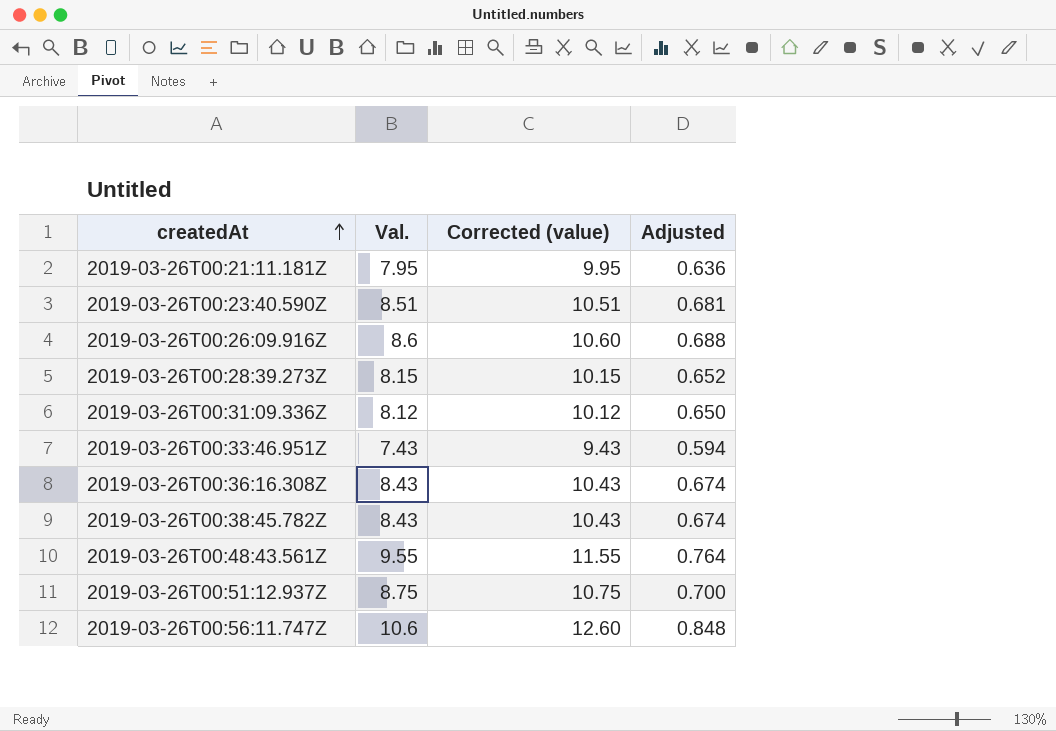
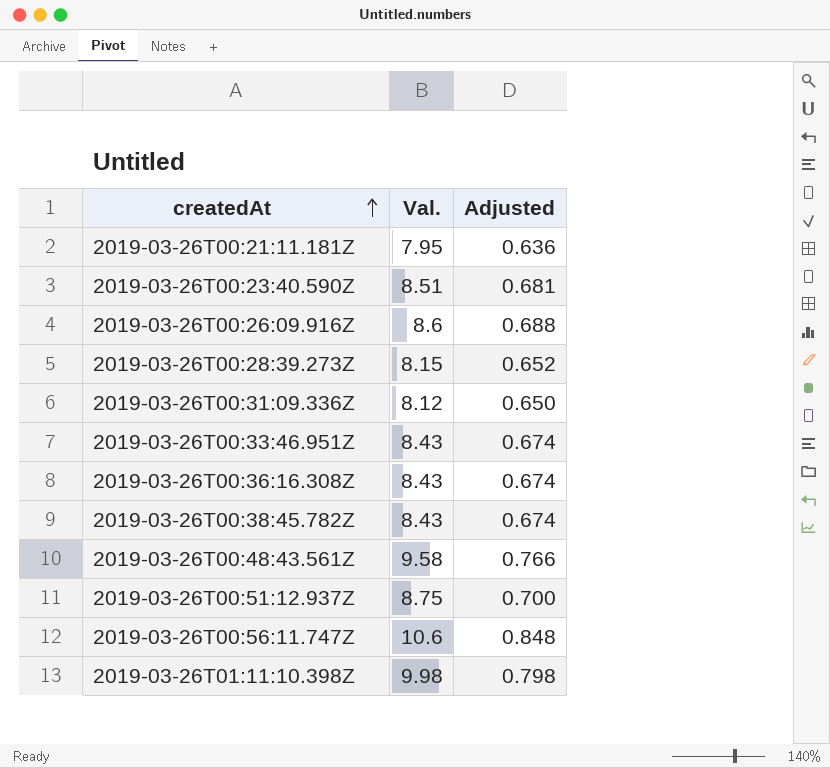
column Corrected (value) | formula: [Val.] + 2 -> none
2019-03-26T00:33:46.951Z | Val.: 7.43 -> 8.43
2019-03-26T00:33:46.951Z | Adjusted: 0.594 -> 0.674
2019-03-26T00:48:43.561Z | Val.: 9.55 -> 9.58
2019-03-26T00:48:43.561Z | Adjusted: 0.764 -> 0.766
row 2019-03-26T01:11:10.398Z: none -> 9.98 | 0.798

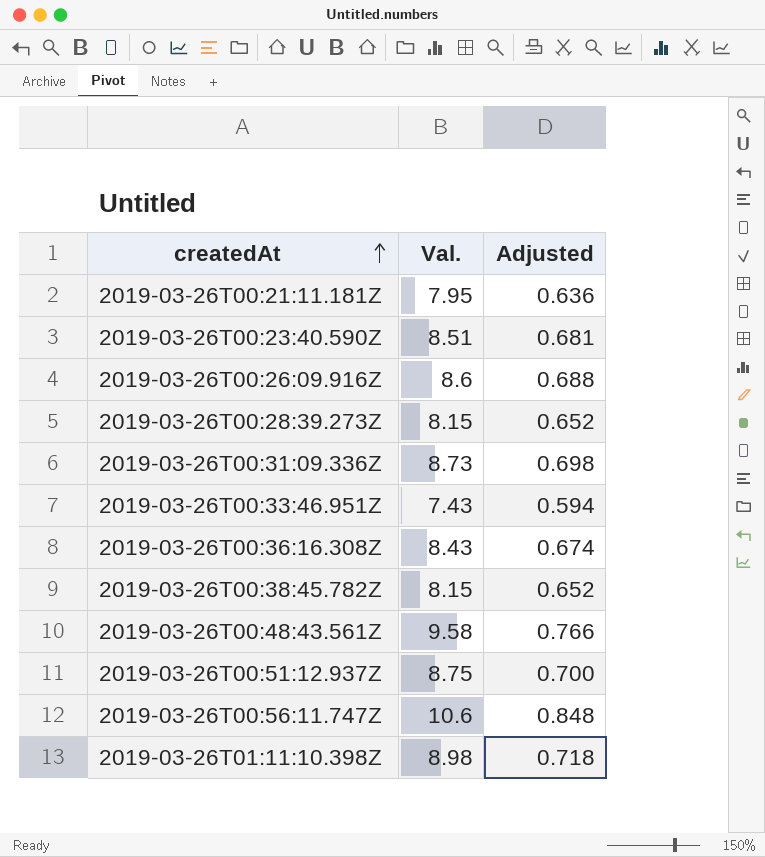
2019-03-26T00:31:09.336Z | Val.: 8.12 -> 8.73
2019-03-26T00:31:09.336Z | Adjusted: 0.650 -> 0.698
2019-03-26T00:33:46.951Z | Val.: 8.43 -> 7.43
2019-03-26T00:33:46.951Z | Adjusted: 0.674 -> 0.594
2019-03-26T00:38:45.782Z | Val.: 8.43 -> 8.15
2019-03-26T00:38:45.782Z | Adjusted: 0.674 -> 0.652
2019-03-26T01:11:10.398Z | Val.: 9.98 -> 8.98
2019-03-26T01:11:10.398Z | Adjusted: 0.798 -> 0.718

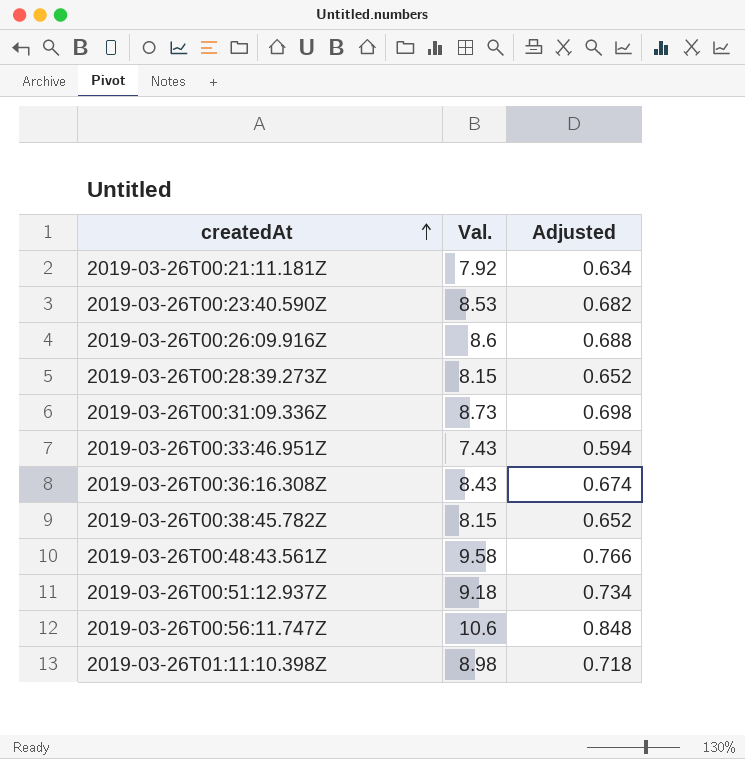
2019-03-26T00:21:11.181Z | Val.: 7.95 -> 7.92
2019-03-26T00:21:11.181Z | Adjusted: 0.636 -> 0.634
2019-03-26T00:23:40.590Z | Val.: 8.51 -> 8.53
2019-03-26T00:23:40.590Z | Adjusted: 0.681 -> 0.682
2019-03-26T00:51:12.937Z | Val.: 8.75 -> 9.18
2019-03-26T00:51:12.937Z | Adjusted: 0.700 -> 0.734

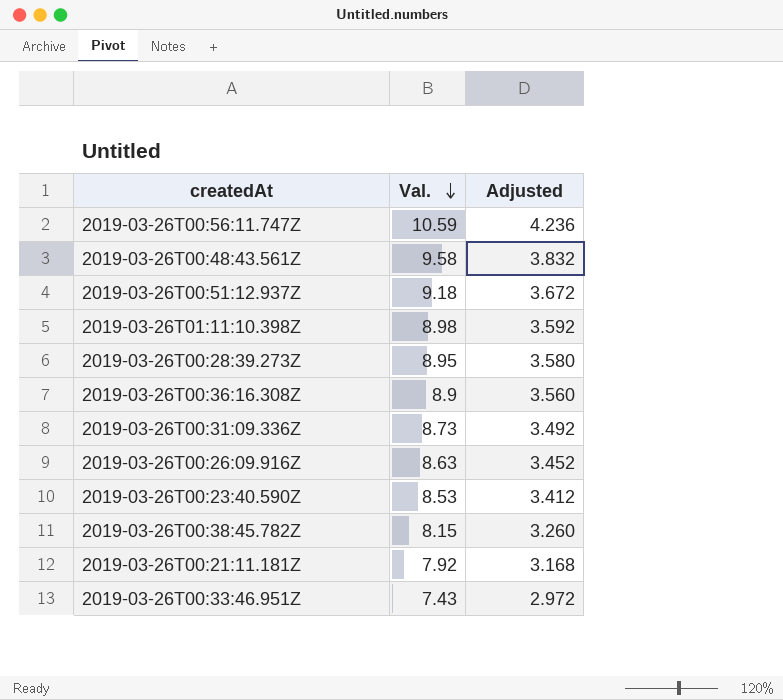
row order: createdAt ascending -> Val. descending
column Adjusted | formula: [Val.] * 0.08 -> [Val.] * 0.4
2019-03-26T00:56:11.747Z | Val.: 10.6 -> 10.59
2019-03-26T00:28:39.273Z | Val.: 8.15 -> 8.95
2019-03-26T00:36:16.308Z | Val.: 8.43 -> 8.9
2019-03-26T00:26:09.916Z | Val.: 8.6 -> 8.63

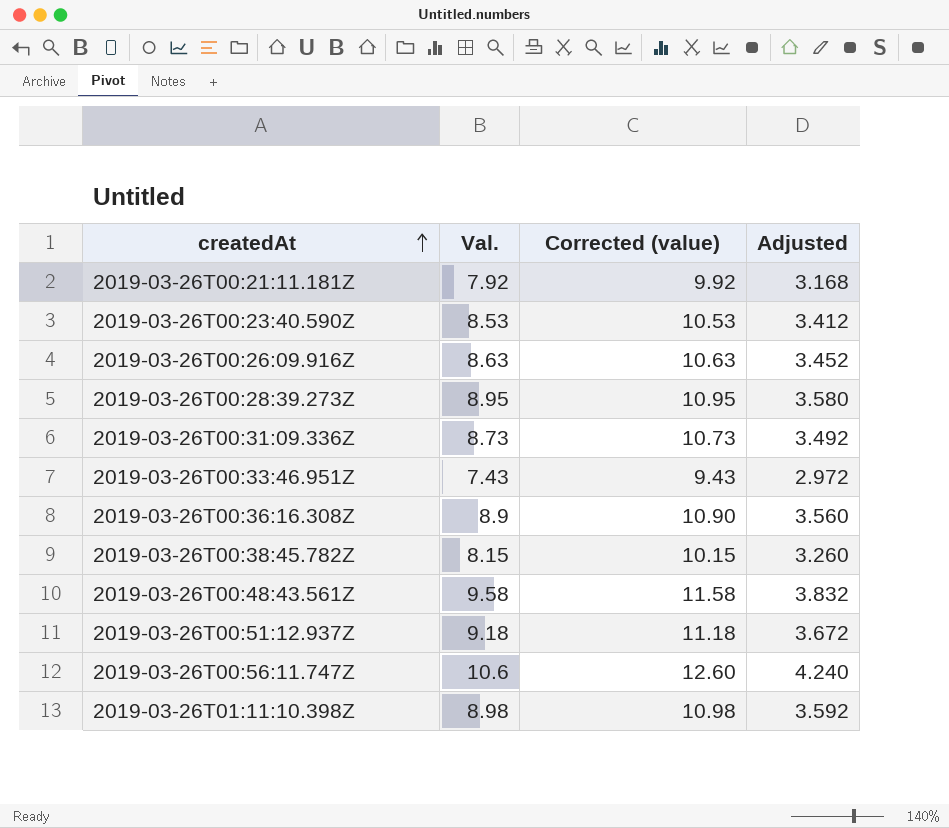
row order: Val. descending -> createdAt ascending
column Corrected (value) | formula: none -> [Val.] + 2
2019-03-26T00:56:11.747Z | Val.: 10.59 -> 10.6
2019-03-26T00:56:11.747Z | Adjusted: 4.236 -> 4.240

